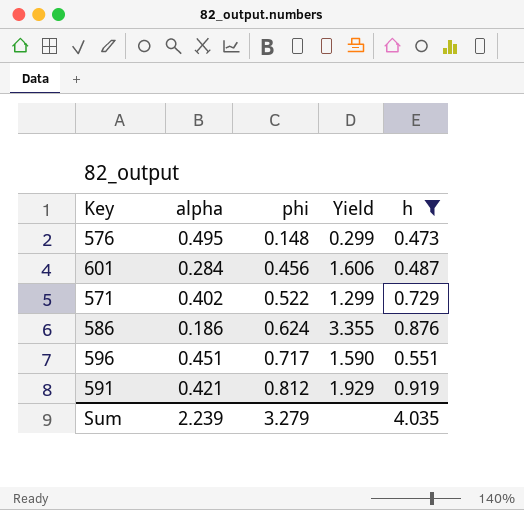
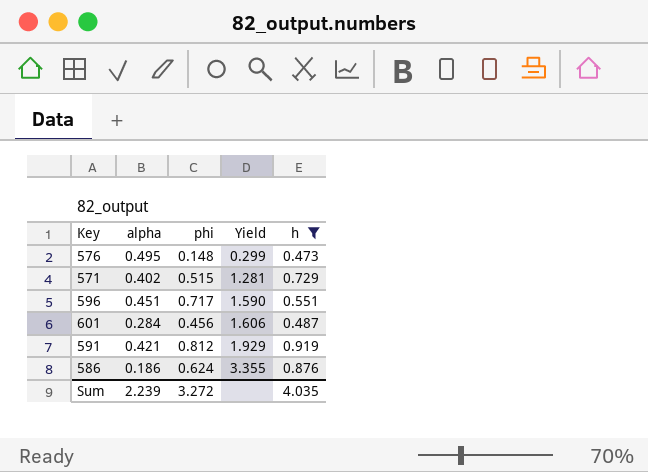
row order: phi ascending -> Yield ascending
571 | phi: 0.522 -> 0.515
571 | Yield: 1.299 -> 1.281
Sum | phi: 3.279 -> 3.272

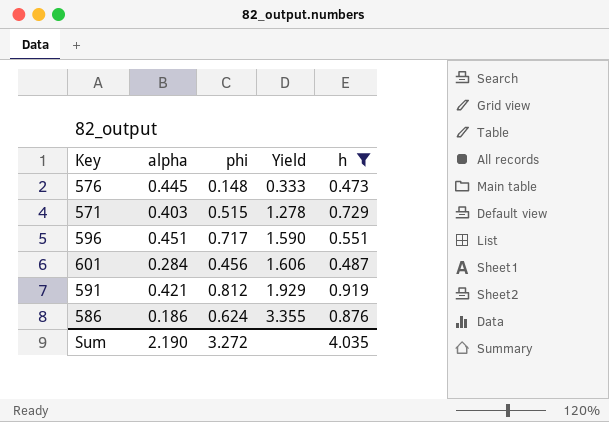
576 | alpha: 0.495 -> 0.445
576 | Yield: 0.299 -> 0.333
571 | alpha: 0.402 -> 0.403
571 | Yield: 1.281 -> 1.278
Sum | alpha: 2.239 -> 2.190

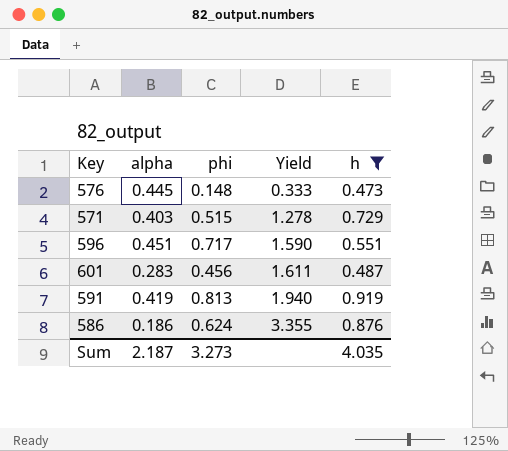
601 | alpha: 0.284 -> 0.283
601 | Yield: 1.606 -> 1.611
591 | alpha: 0.421 -> 0.419
591 | phi: 0.812 -> 0.813
591 | Yield: 1.929 -> 1.940
Sum | alpha: 2.190 -> 2.187
Sum | phi: 3.272 -> 3.273

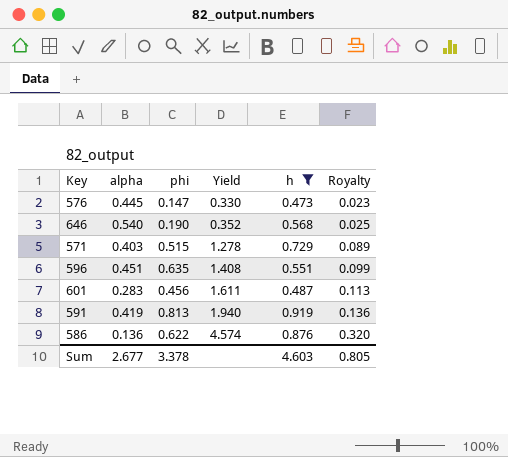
column Royalty | formula: none -> [Yield] * 0.07
576 | phi: 0.148 -> 0.147
576 | Yield: 0.333 -> 0.330
row 646: none -> 0.540 | 0.190 | 0.352 | 0.568 | 0.025
596 | phi: 0.717 -> 0.635
596 | Yield: 1.590 -> 1.408
586 | alpha: 0.186 -> 0.136
586 | phi: 0.624 -> 0.622
586 | Yield: 3.355 -> 4.574
Sum | alpha: 2.187 -> 2.677
Sum | phi: 3.273 -> 3.378
Sum | h: 4.035 -> 4.603

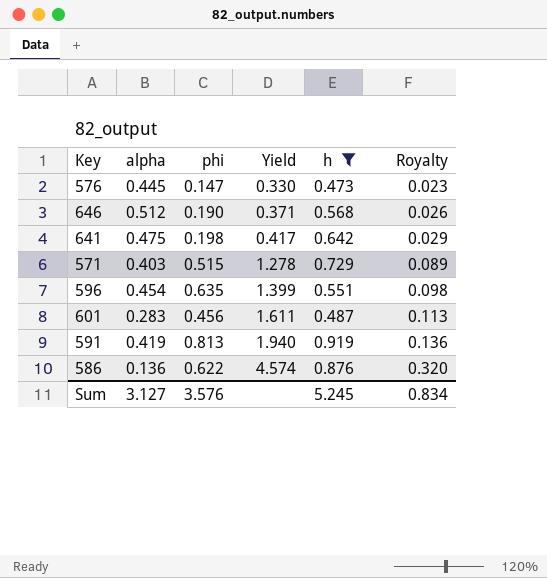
646 | alpha: 0.540 -> 0.512
646 | Yield: 0.352 -> 0.371
646 | Royalty: 0.025 -> 0.026
row 641: none -> 0.475 | 0.198 | 0.417 | 0.642 | 0.029
596 | alpha: 0.451 -> 0.454
596 | Yield: 1.408 -> 1.399
596 | Royalty: 0.099 -> 0.098
Sum | alpha: 2.677 -> 3.127
Sum | phi: 3.378 -> 3.576
Sum | h: 4.603 -> 5.245
Sum | Royalty: 0.805 -> 0.834

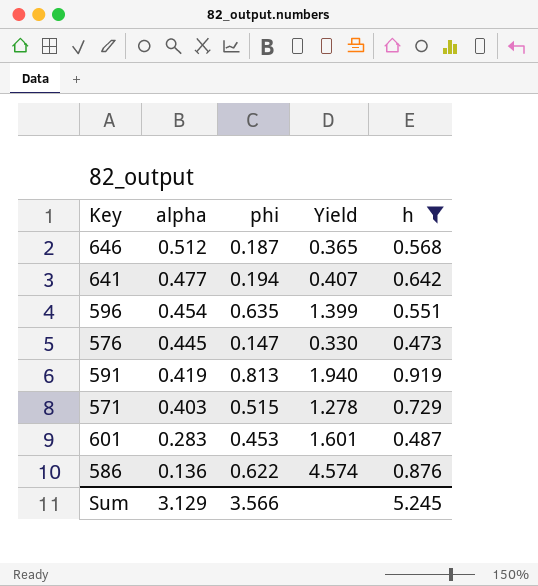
row order: Yield ascending -> alpha descending
column Royalty | formula: [Yield] * 0.07 -> none
646 | phi: 0.190 -> 0.187
646 | Yield: 0.371 -> 0.365
641 | alpha: 0.475 -> 0.477
641 | phi: 0.198 -> 0.194
641 | Yield: 0.417 -> 0.407
601 | phi: 0.456 -> 0.453
601 | Yield: 1.611 -> 1.601
Sum | alpha: 3.127 -> 3.129
Sum | phi: 3.576 -> 3.566

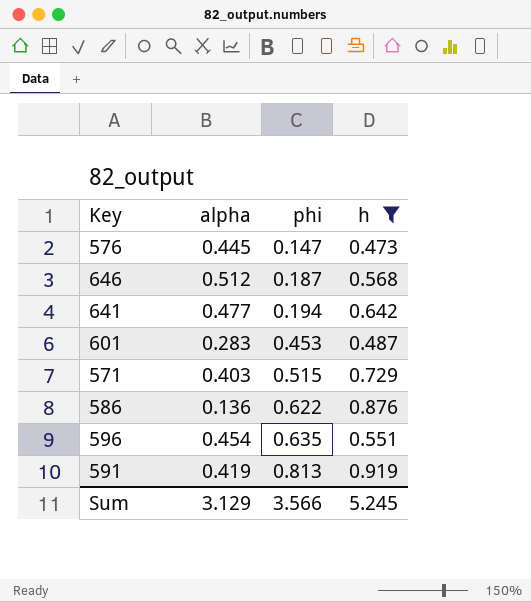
row order: alpha descending -> phi ascending
column Yield | formula: [phi] / [alpha] -> none

